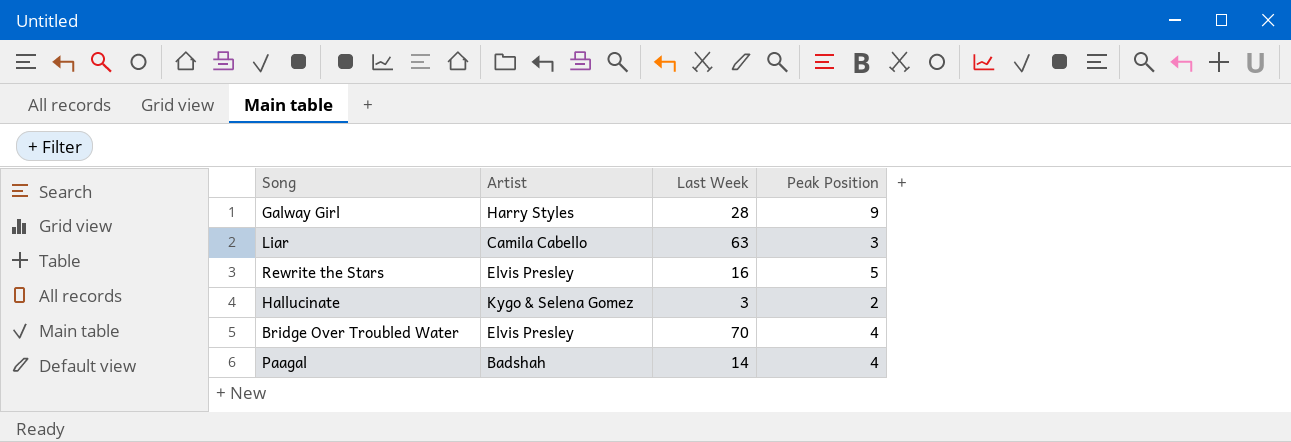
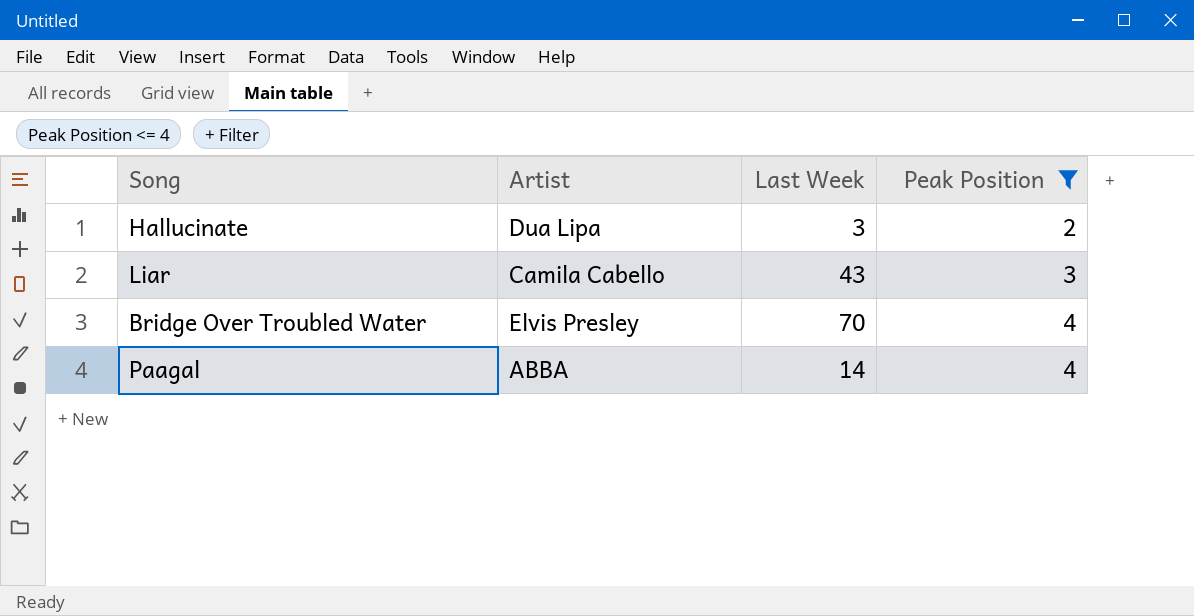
filter: none -> Peak Position <= 4
row order: none -> Peak Position ascending
Hallucinate | Artist: Kygo & Selena Gomez -> Dua Lipa
Liar | Last Week: 63 -> 43
Paagal | Artist: Badshah -> ABBA

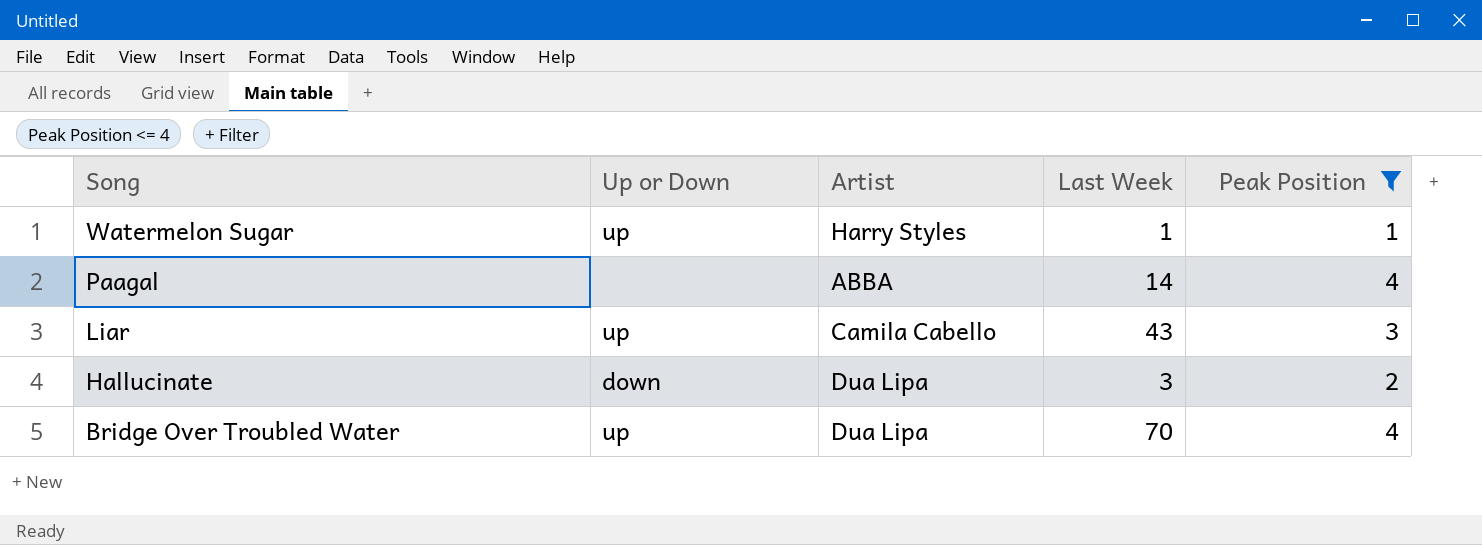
row order: Peak Position ascending -> Song descending
column Up or Down | position: none -> 2
row Watermelon Sugar: none -> up | Harry Styles | 1 | 1
Bridge Over Troubled Water | Artist: Elvis Presley -> Dua Lipa

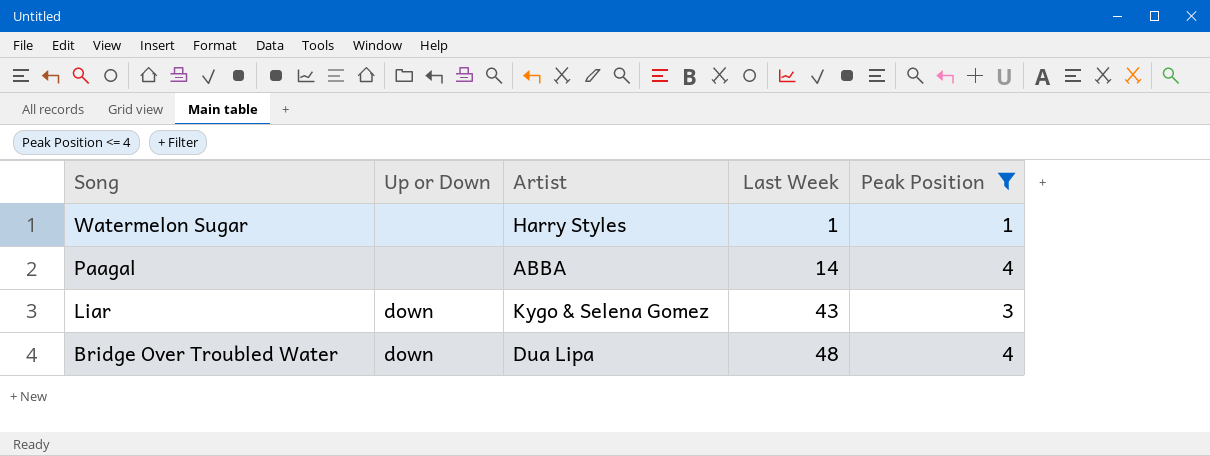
row Hallucinate: down | Dua Lipa | 3 | 2 -> none
Watermelon Sugar | Up or Down: up -> none
Liar | Up or Down: up -> down
Liar | Artist: Camila Cabello -> Kygo & Selena Gomez
Bridge Over Troubled Water | Up or Down: up -> down
Bridge Over Troubled Water | Last Week: 70 -> 48

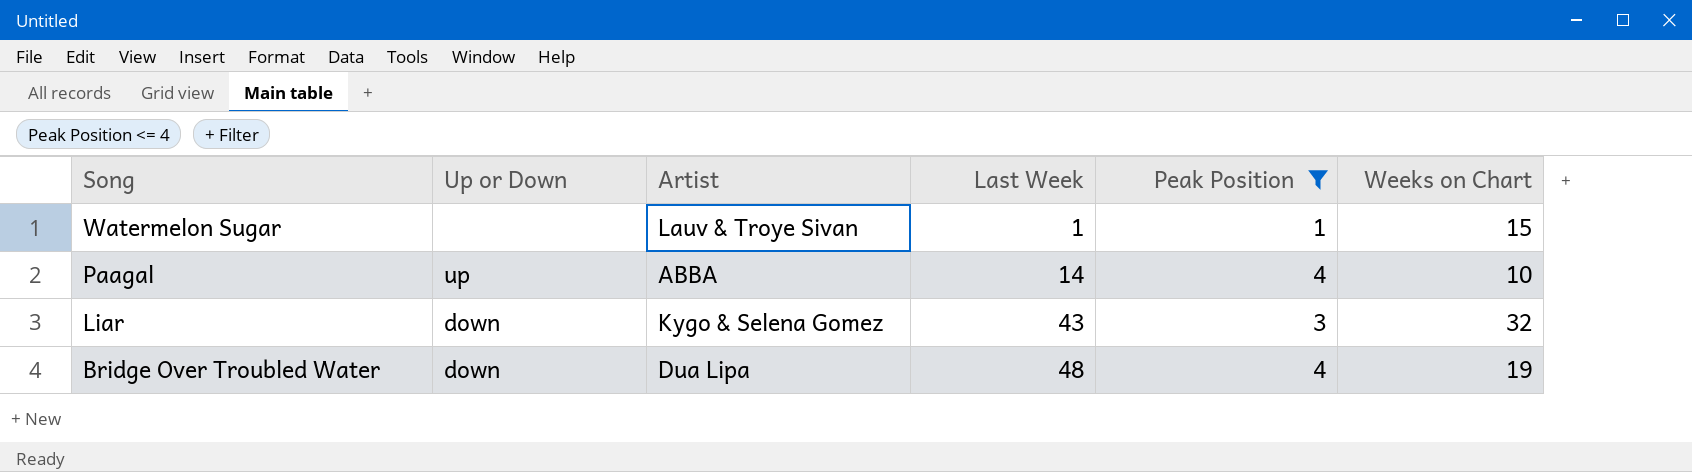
column Weeks on Chart | position: none -> 6
Watermelon Sugar | Artist: Harry Styles -> Lauv & Troye Sivan
Paagal | Up or Down: none -> up

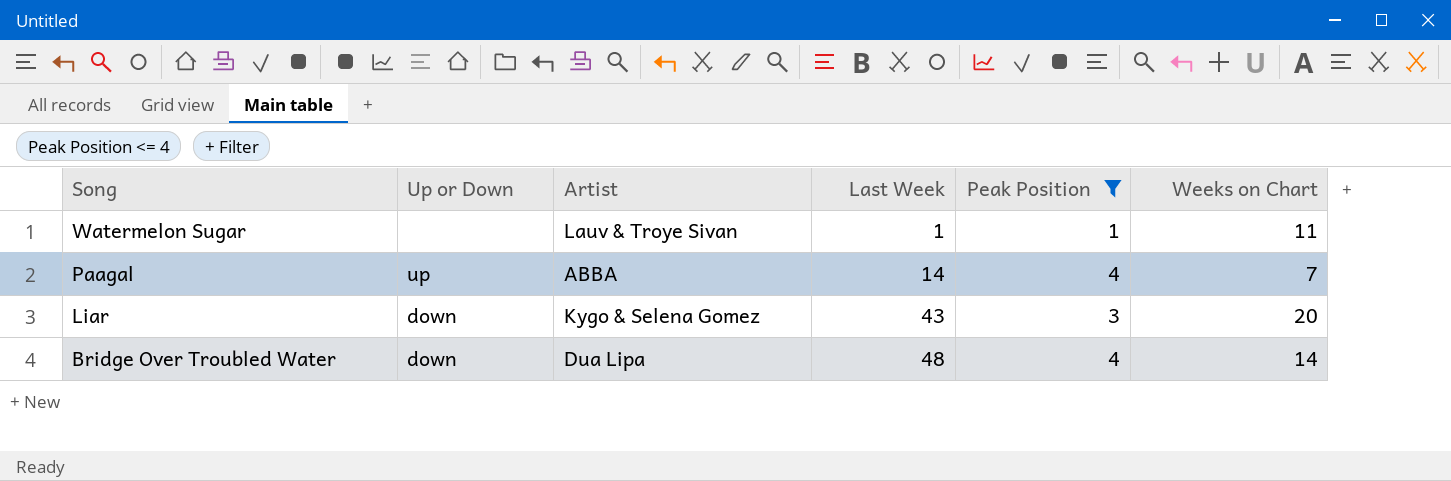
Watermelon Sugar | Weeks on Chart: 15 -> 11
Paagal | Weeks on Chart: 10 -> 7
Liar | Weeks on Chart: 32 -> 20
Bridge Over Troubled Water | Weeks on Chart: 19 -> 14

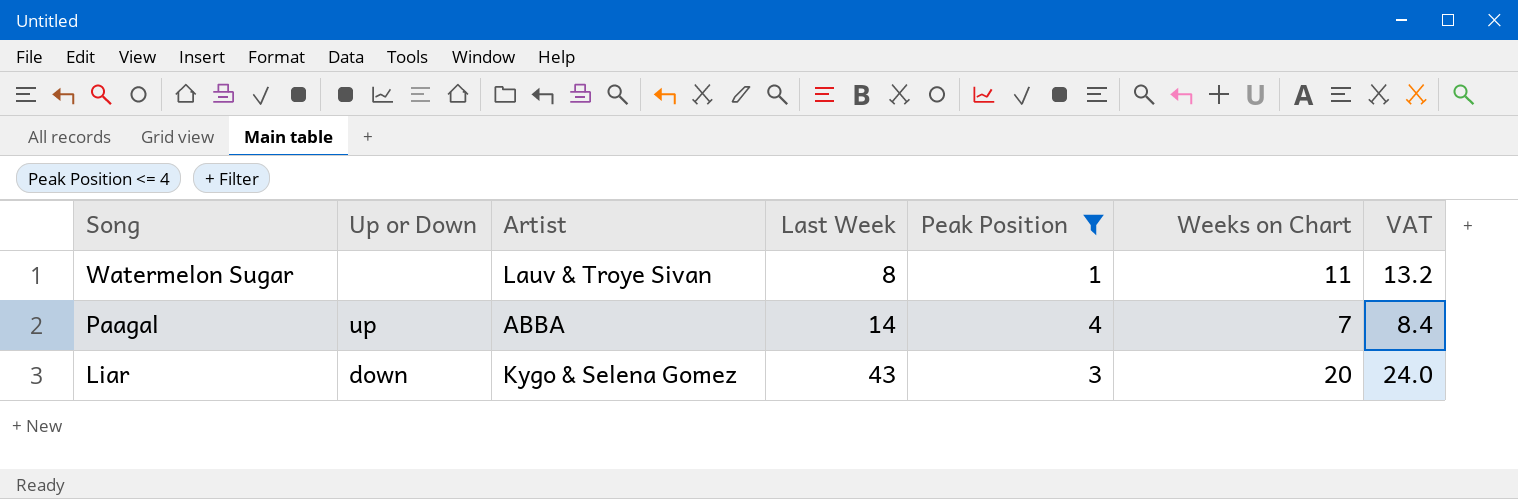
column VAT | formula: none -> [Weeks on Chart] * 1.2
row Bridge Over Troubled Water: down | Dua Lipa | 48 | 4 | 14 -> none
Watermelon Sugar | Last Week: 1 -> 8

